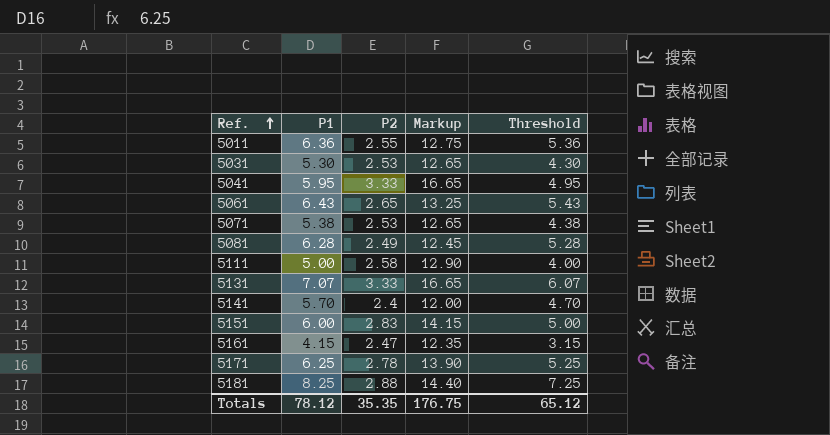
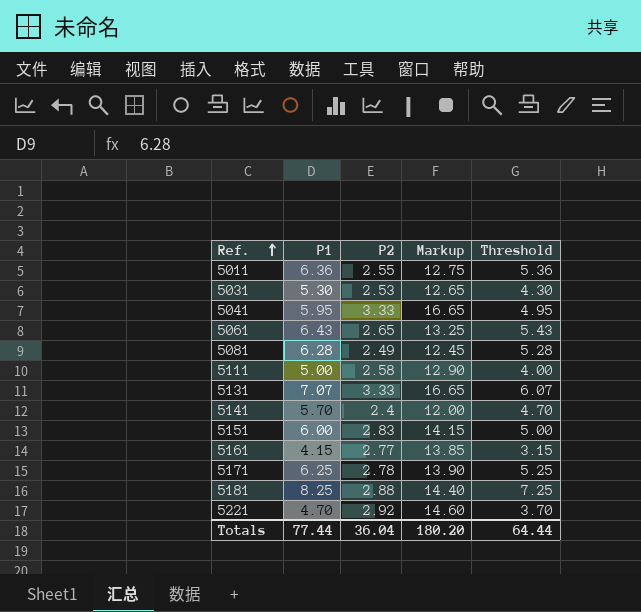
row 5071: 5.38 | 2.53 | 12.65 | 4.38 -> none
5161 | P2: 2.47 -> 2.77
5161 | Markup: 12.35 -> 13.85
row 5221: none -> 4.70 | 2.92 | 14.60 | 3.70
Totals | P1: 78.12 -> 77.44
Totals | P2: 35.35 -> 36.04
Totals | Markup: 176.75 -> 180.20
Totals | Threshold: 65.12 -> 64.44

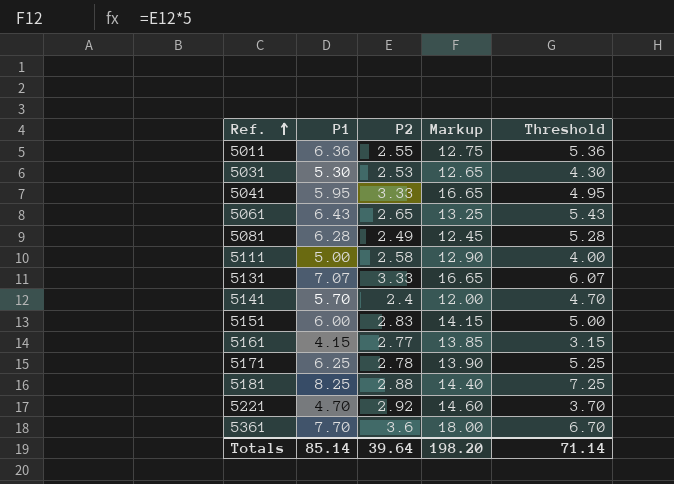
row 5361: none -> 7.70 | 3.6 | 18.00 | 6.70
Totals | P1: 77.44 -> 85.14
Totals | P2: 36.04 -> 39.64
Totals | Markup: 180.20 -> 198.20
Totals | Threshold: 64.44 -> 71.14

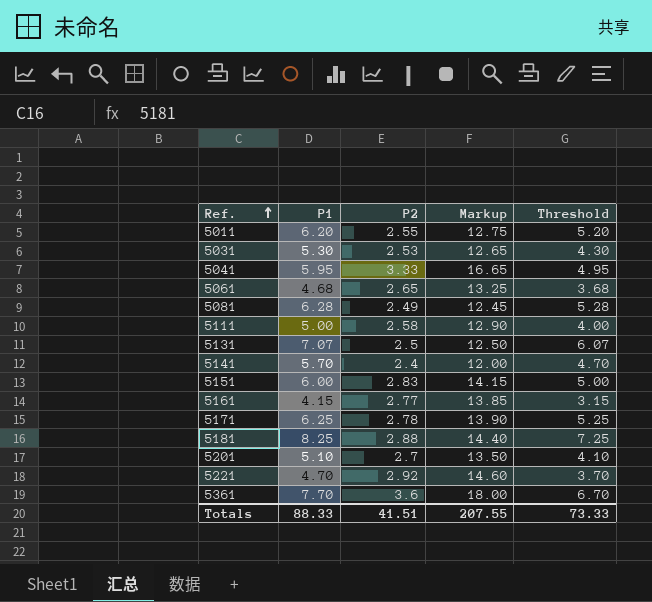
5011 | P1: 6.36 -> 6.20
5011 | Threshold: 5.36 -> 5.20
5061 | P1: 6.43 -> 4.68
5061 | Threshold: 5.43 -> 3.68
5131 | P2: 3.33 -> 2.5
5131 | Markup: 16.65 -> 12.50
row 5201: none -> 5.10 | 2.7 | 13.50 | 4.10
Totals | P1: 85.14 -> 88.33
Totals | P2: 39.64 -> 41.51
Totals | Markup: 198.20 -> 207.55
Totals | Threshold: 71.14 -> 73.33

